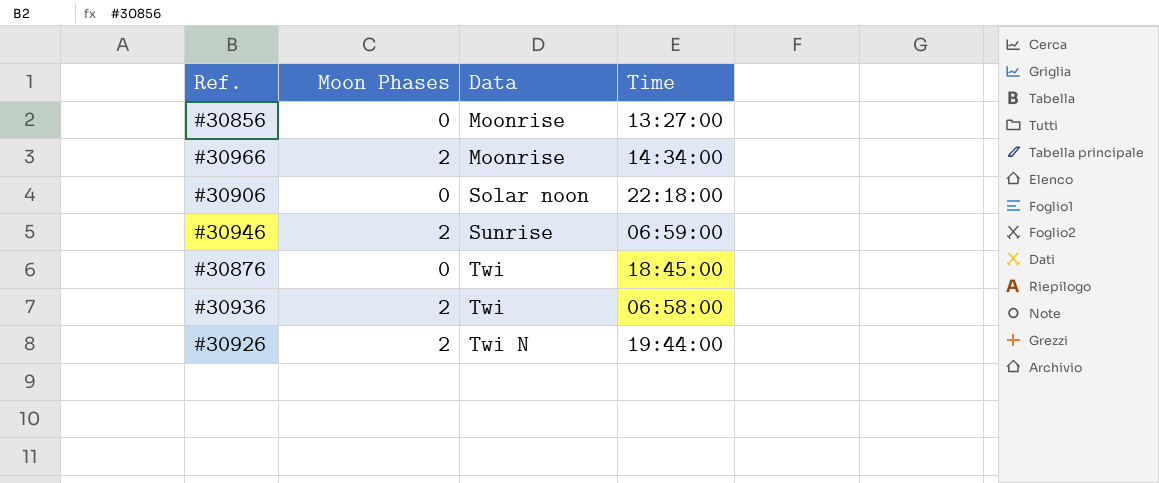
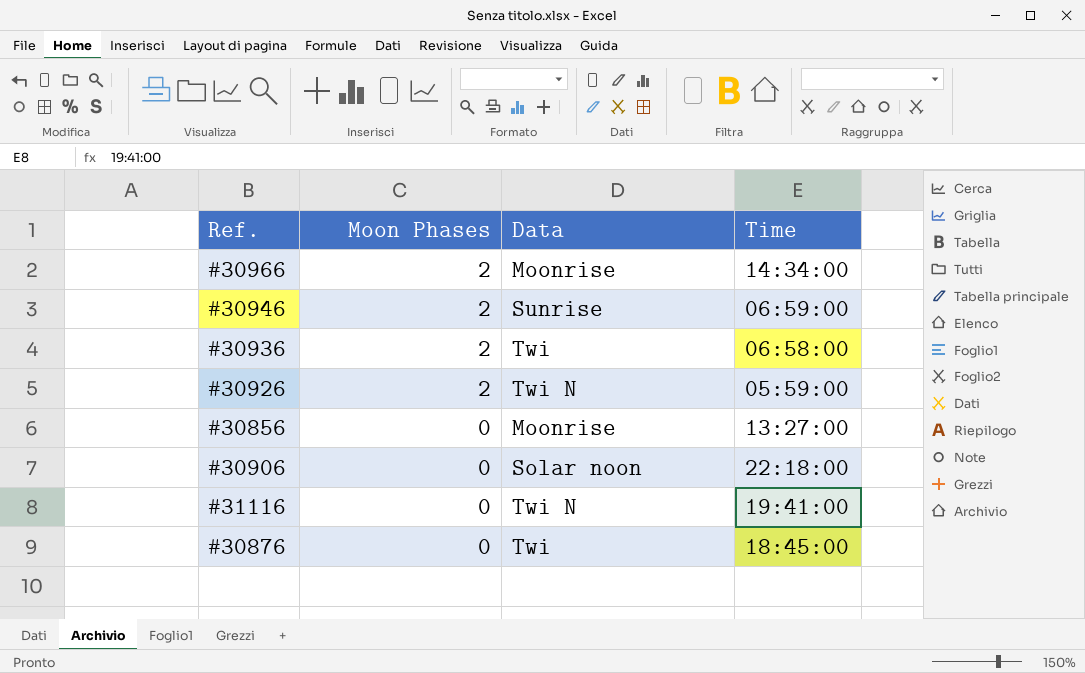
row order: Data ascending -> Moon Phases descending
#30926 | Time: 19:44:00 -> 05:59:00
row #31116: none -> 0 | Twi N | 19:41:00

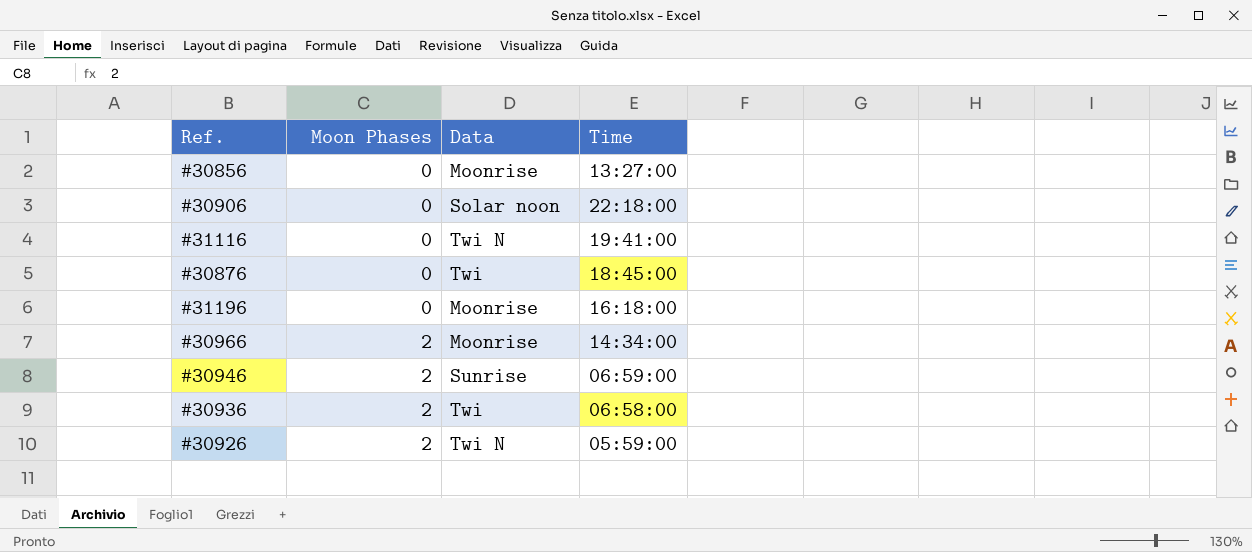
row order: Moon Phases descending -> Moon Phases ascending
row #31196: none -> 0 | Moonrise | 16:18:00

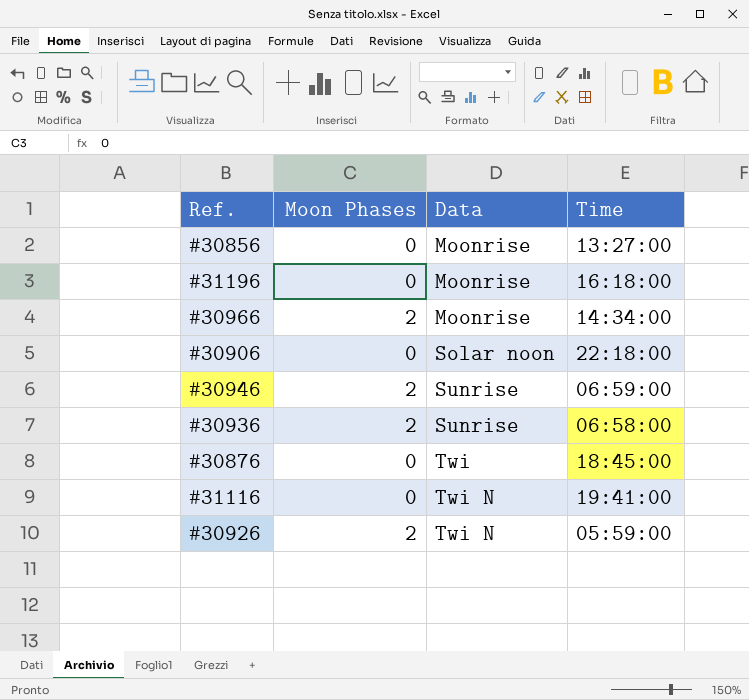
row order: Moon Phases ascending -> Data ascending
#30936 | Data: Twi -> Sunrise

